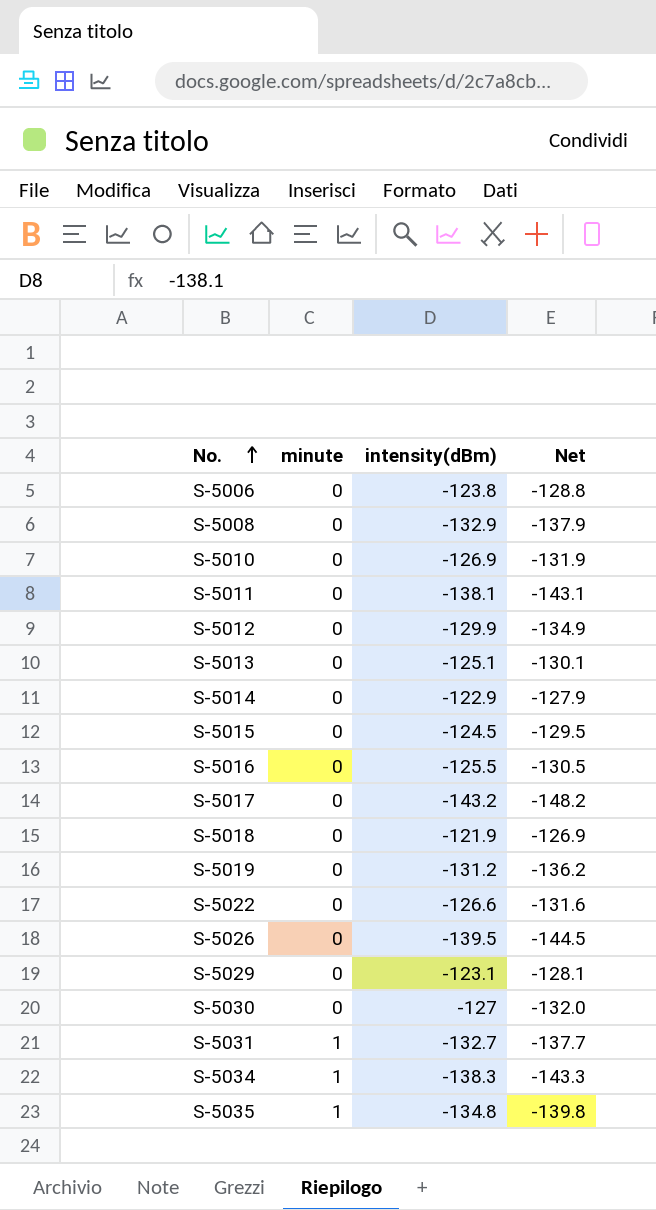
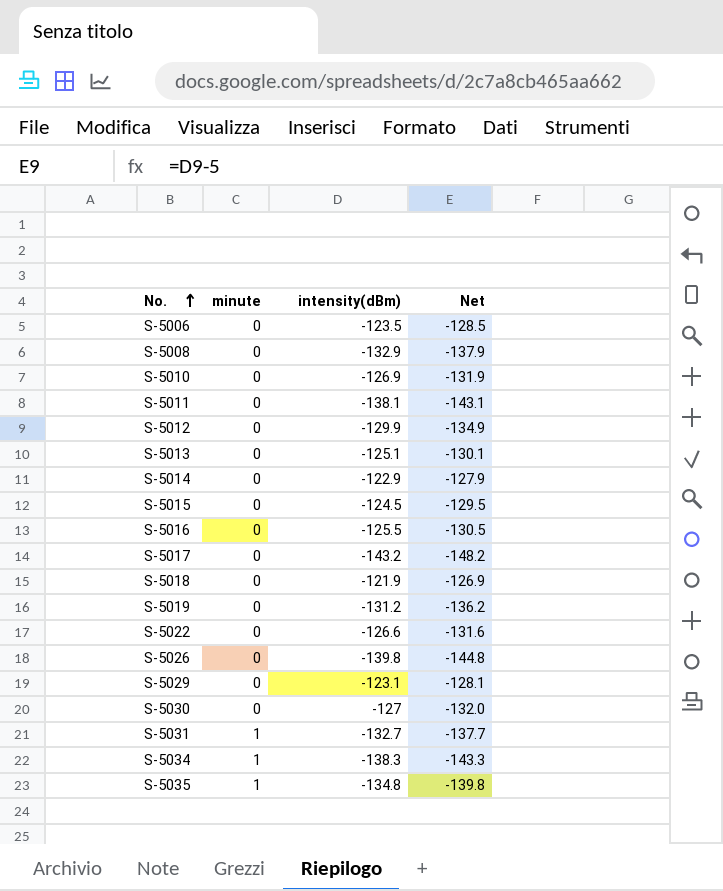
S-5006 | intensity(dBm): -123.8 -> -123.5
S-5006 | Net: -128.8 -> -128.5
S-5026 | intensity(dBm): -139.5 -> -139.8
S-5026 | Net: -144.5 -> -144.8

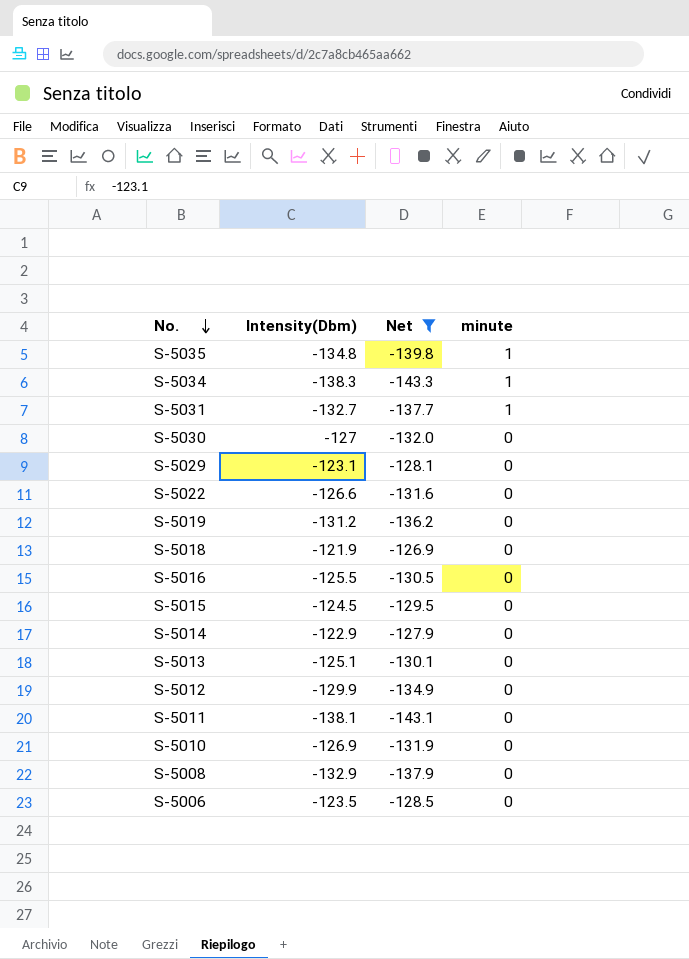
filter: none -> Net >= -143.3
row order: No. ascending -> No. descending
column name: intensity(dBm) -> Intensity(Dbm)
column minute | position: 2 -> 4

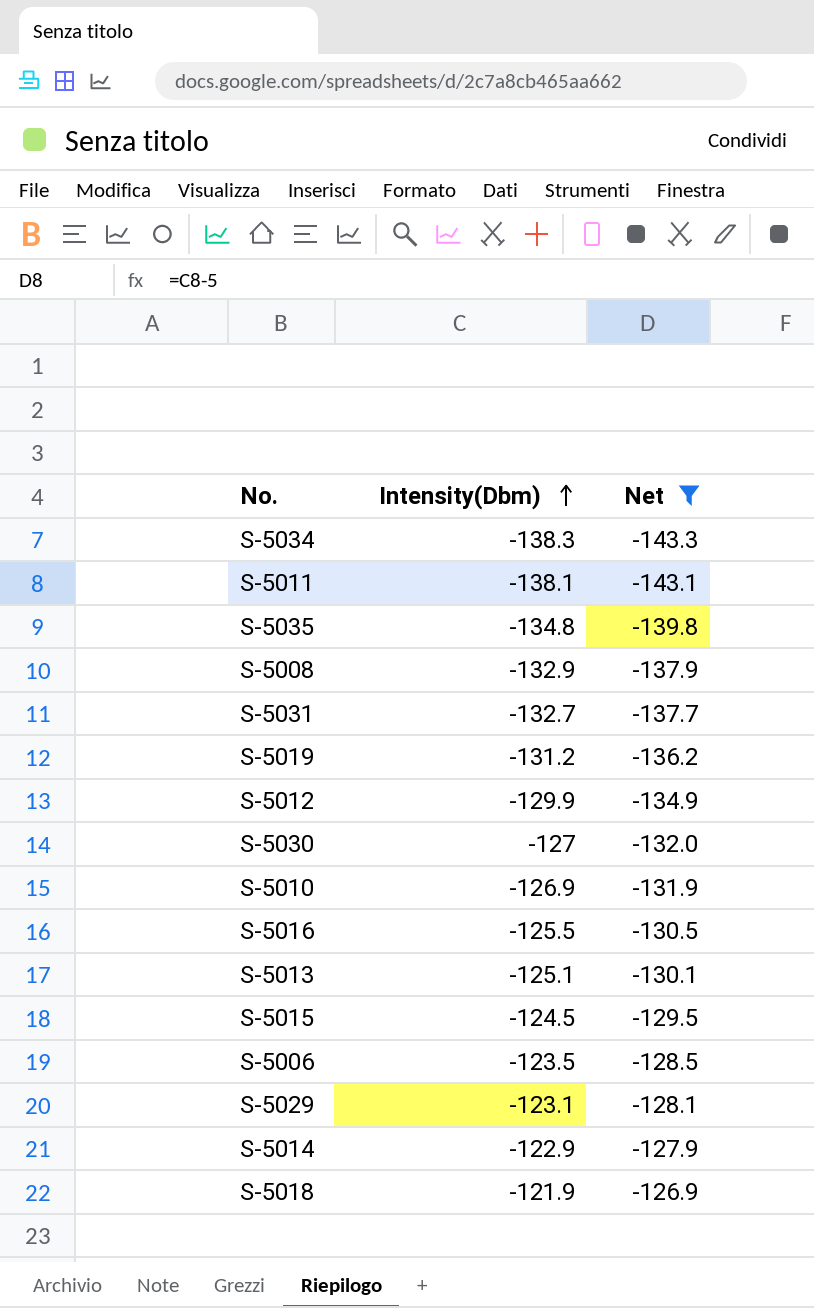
row order: No. descending -> Intensity(Dbm) ascending
column minute | position: 4 -> none
row S-5022: -126.6 | -131.6 | 0 -> none

